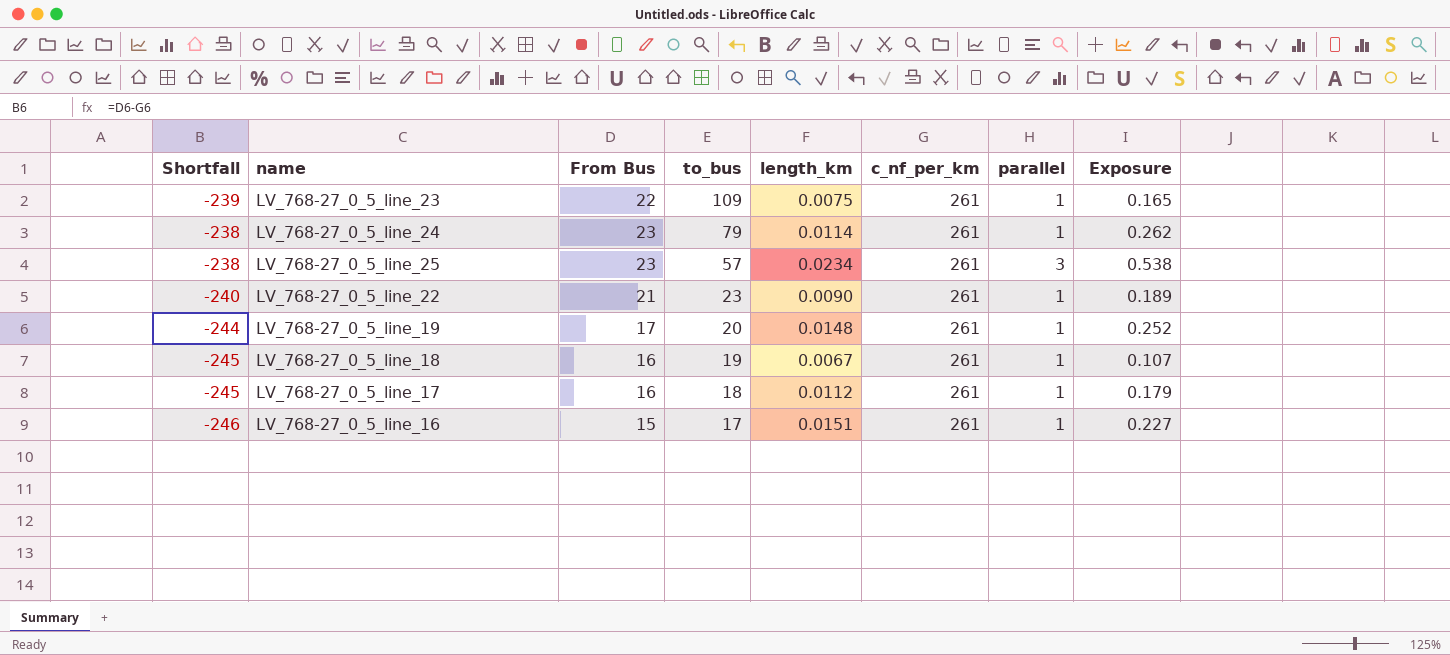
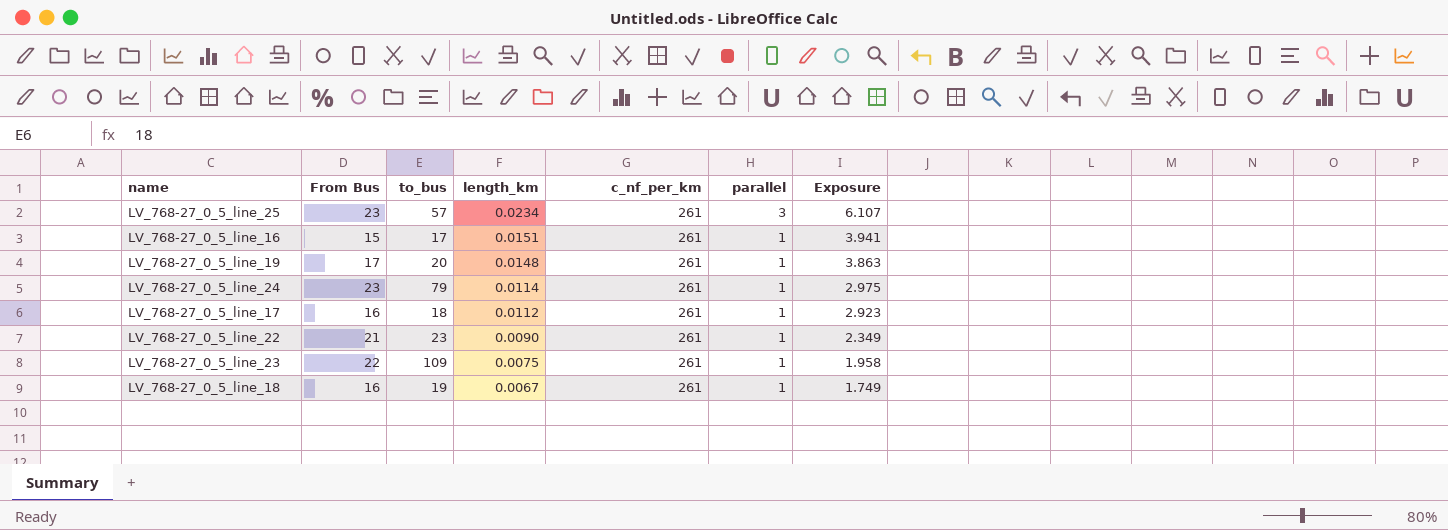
row order: to_bus descending -> length_km descending
column Shortfall | formula: [From Bus] - [c_nf_per_km] -> none
column Exposure | formula: [From Bus] * [length_km] -> [length_km] * [c_nf_per_km]

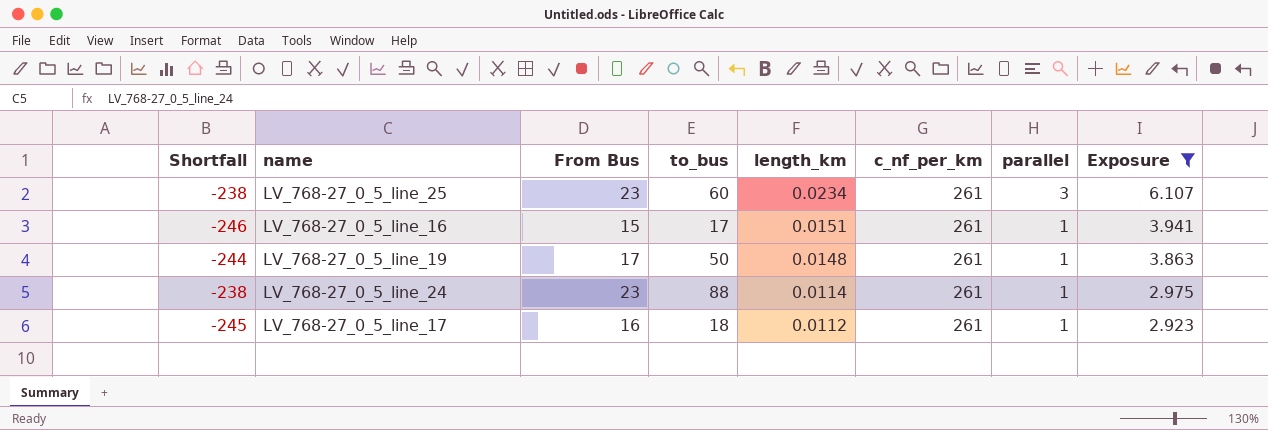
filter: none -> Exposure >= 2.923
column Shortfall | formula: none -> [From Bus] - [c_nf_per_km]
LV_768-27_0_5_line_25 | to_bus: 57 -> 60
LV_768-27_0_5_line_19 | to_bus: 20 -> 50
LV_768-27_0_5_line_24 | to_bus: 79 -> 88

